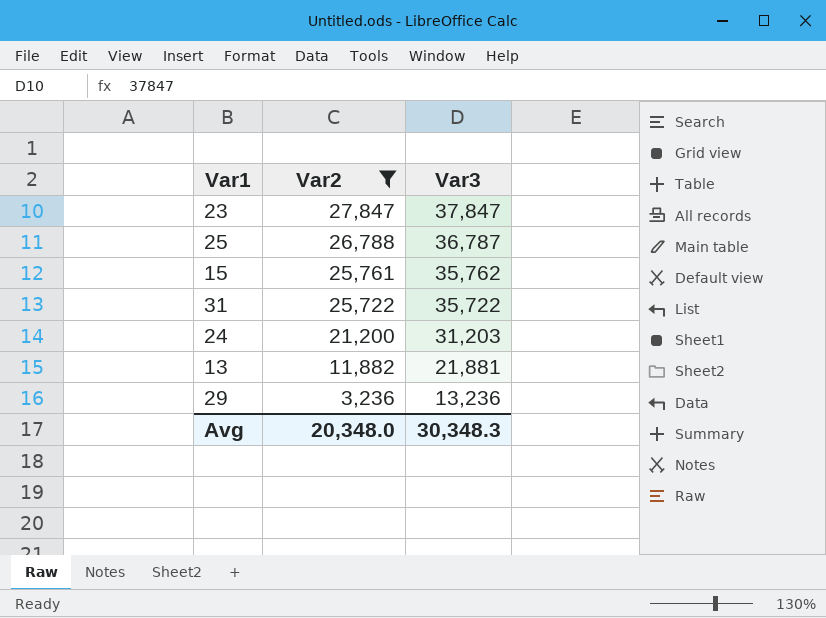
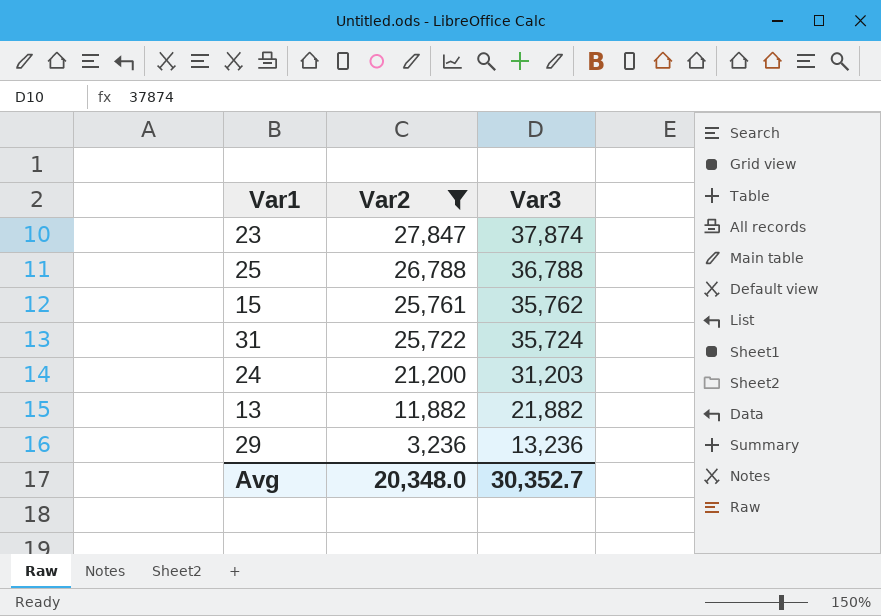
23 | Var3: 37,847 -> 37,874
25 | Var3: 36,787 -> 36,788
31 | Var3: 35,722 -> 35,724
13 | Var3: 21,881 -> 21,882
Avg | Var3: 30,348.3 -> 30,352.7

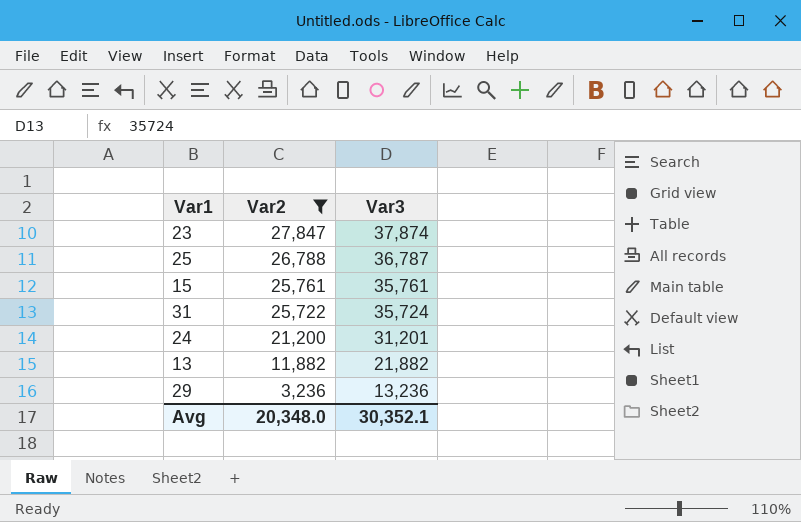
25 | Var3: 36,788 -> 36,787
15 | Var3: 35,762 -> 35,761
24 | Var3: 31,203 -> 31,201
Avg | Var3: 30,352.7 -> 30,352.1

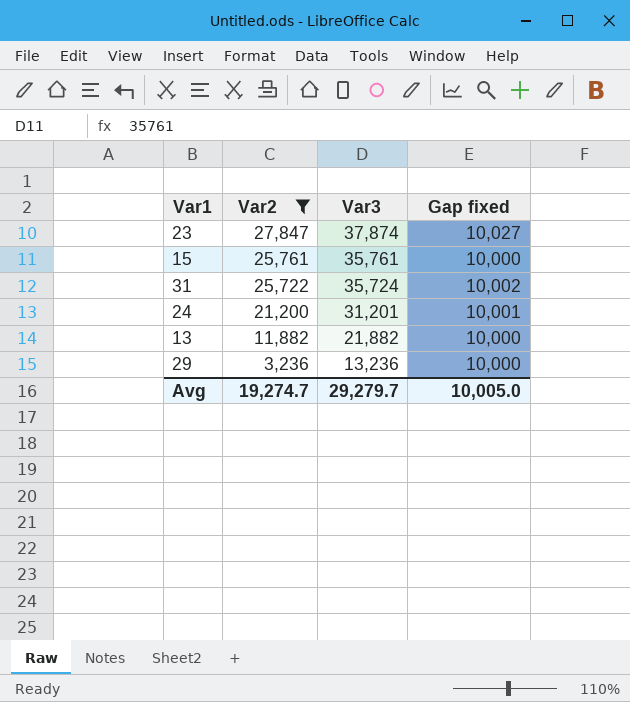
column Gap fixed | formula: none -> [Var3] - [Var2]
row 25: 26,788 | 36,787 -> none
Avg | Var2: 20,348.0 -> 19,274.7
Avg | Var3: 30,352.1 -> 29,279.7

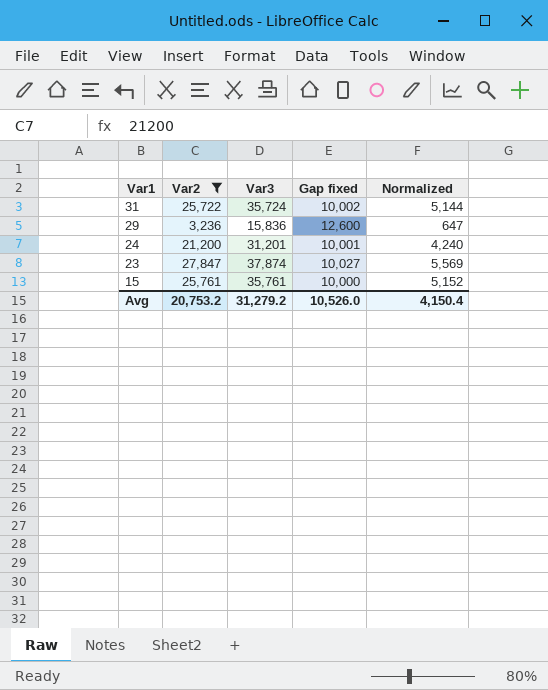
row order: Var2 descending -> Var1 descending
column Normalized | formula: none -> [Var2] * 0.2
row 13: 11,882 | 21,882 | 10,000 -> none
29 | Var3: 13,236 -> 15,836
29 | Gap fixed: 10,000 -> 12,600
Avg | Var2: 19,274.7 -> 20,753.2
Avg | Var3: 29,279.7 -> 31,279.2
Avg | Gap fixed: 10,005.0 -> 10,526.0

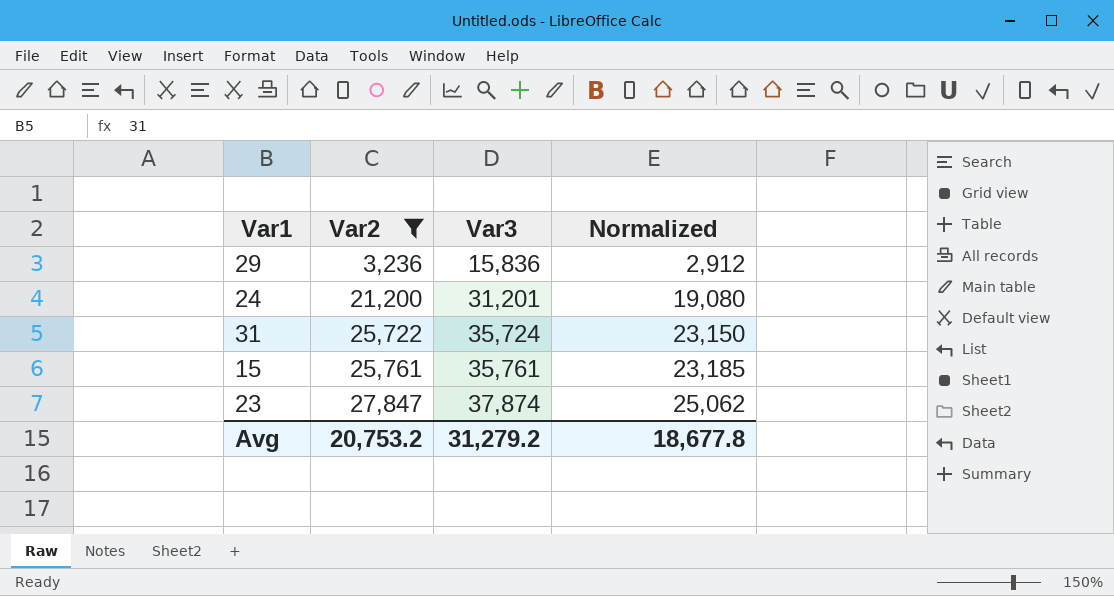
row order: Var1 descending -> Var2 ascending
column Gap fixed | formula: [Var3] - [Var2] -> none
column Normalized | formula: [Var2] * 0.2 -> [Var2] * 0.9
Avg | Normalized: 4,150.4 -> 18,677.8

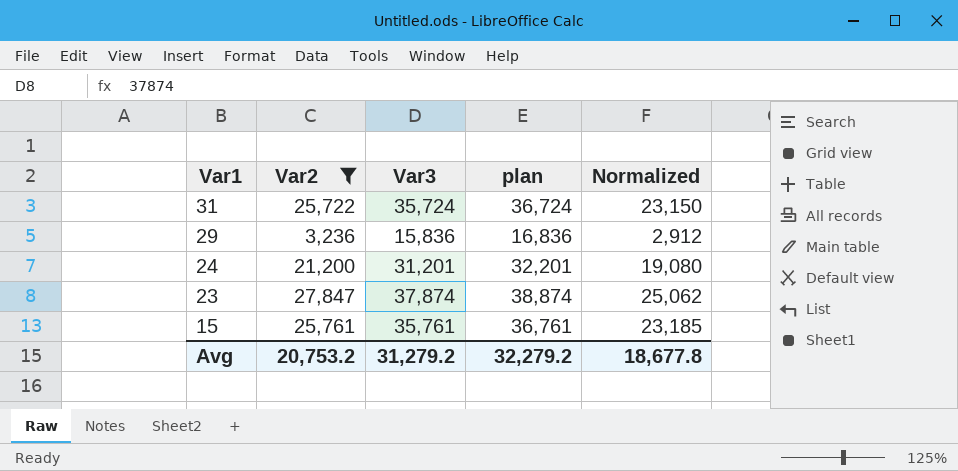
row order: Var2 ascending -> Var1 descending
column plan | formula: none -> [Var3] + 1000

